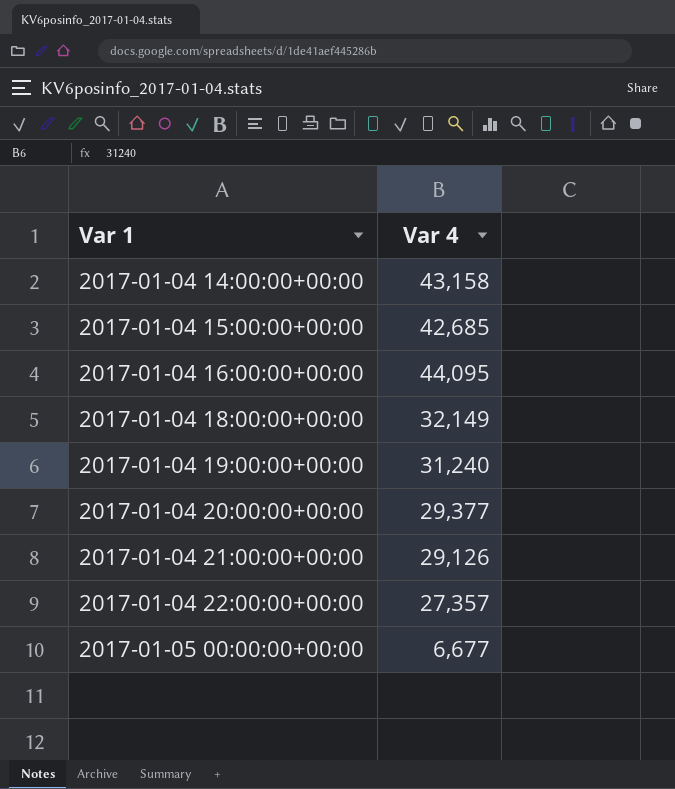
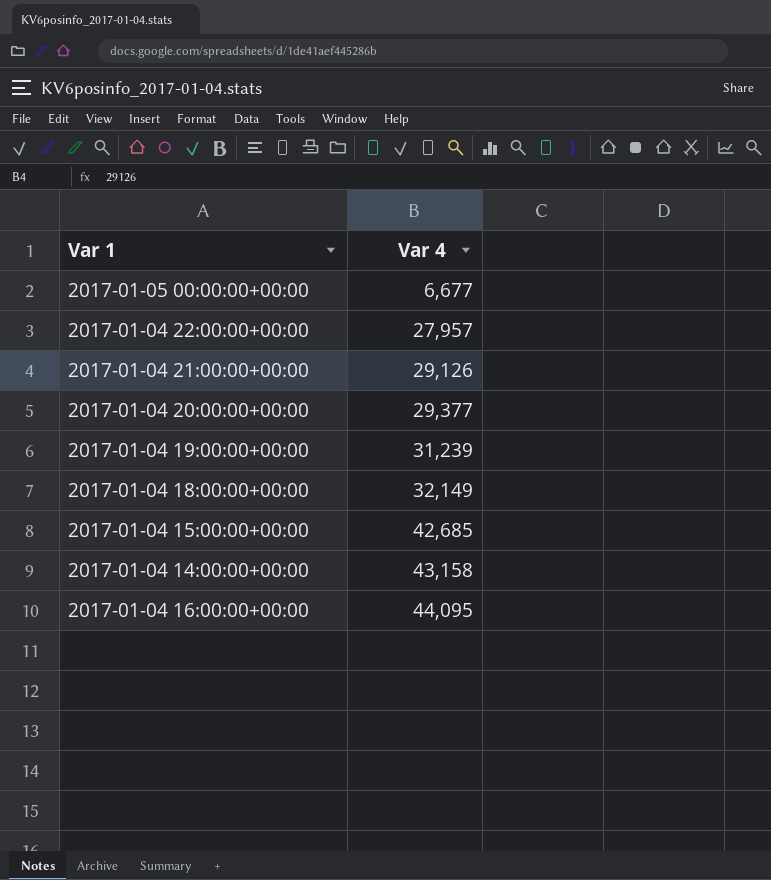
row order: Var 1 ascending -> Var 4 ascending
2017-01-04 22:00:00+00:00 | Var 4: 27,357 -> 27,957
2017-01-04 19:00:00+00:00 | Var 4: 31,240 -> 31,239

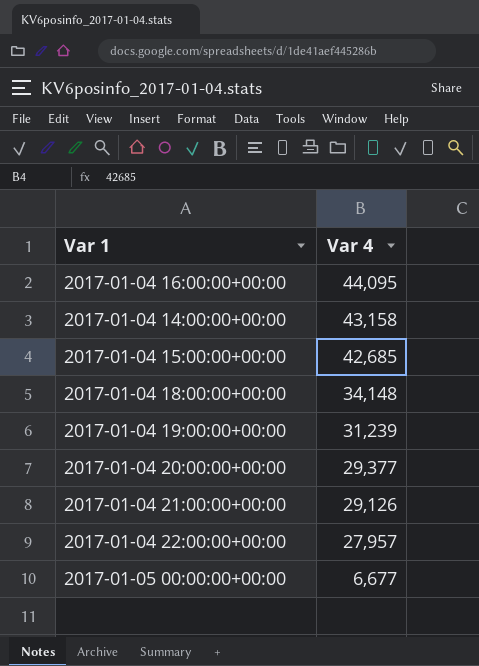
row order: Var 4 ascending -> Var 4 descending
2017-01-04 18:00:00+00:00 | Var 4: 32,149 -> 34,148

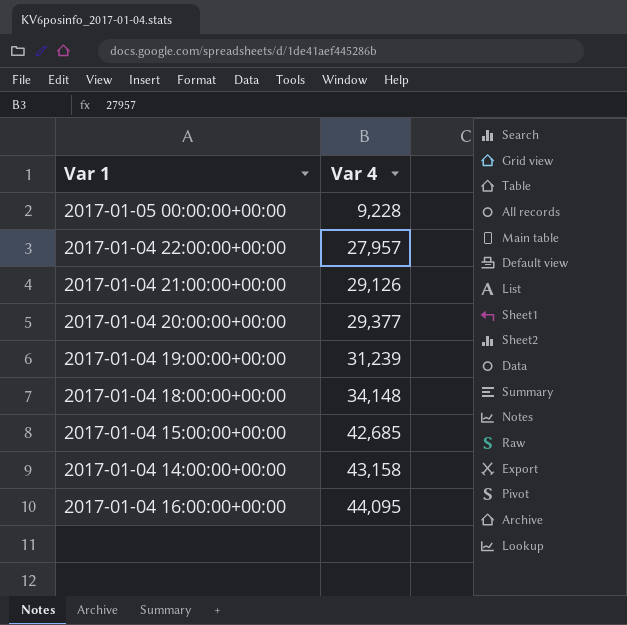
row order: Var 4 descending -> Var 4 ascending
2017-01-05 00:00:00+00:00 | Var 4: 6,677 -> 9,228

